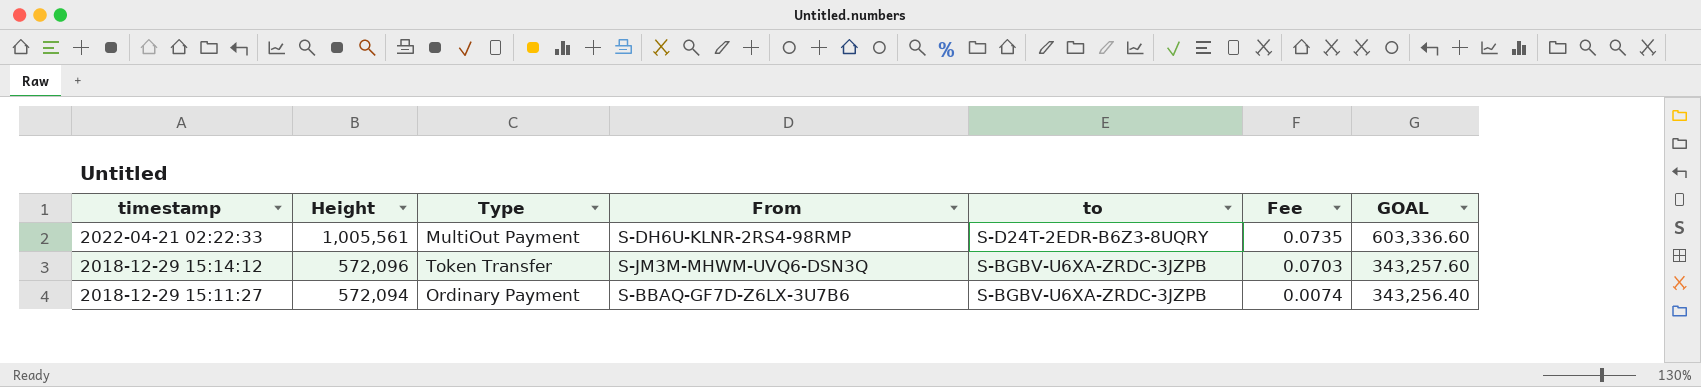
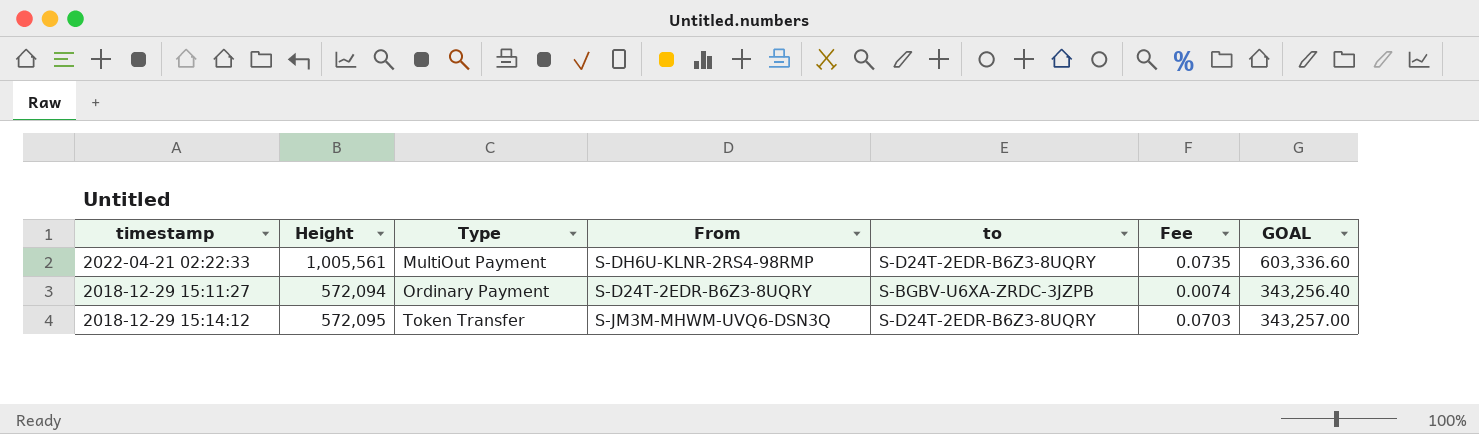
row order: timestamp descending -> Type ascending
2018-12-29 15:11:27 | From: S-BBAQ-GF7D-Z6LX-3U7B6 -> S-D24T-2EDR-B6Z3-8UQRY
2018-12-29 15:14:12 | Height: 572,096 -> 572,095
2018-12-29 15:14:12 | to: S-BGBV-U6XA-ZRDC-3JZPB -> S-D24T-2EDR-B6Z3-8UQRY
2018-12-29 15:14:12 | GOAL: 343,257.60 -> 343,257.00

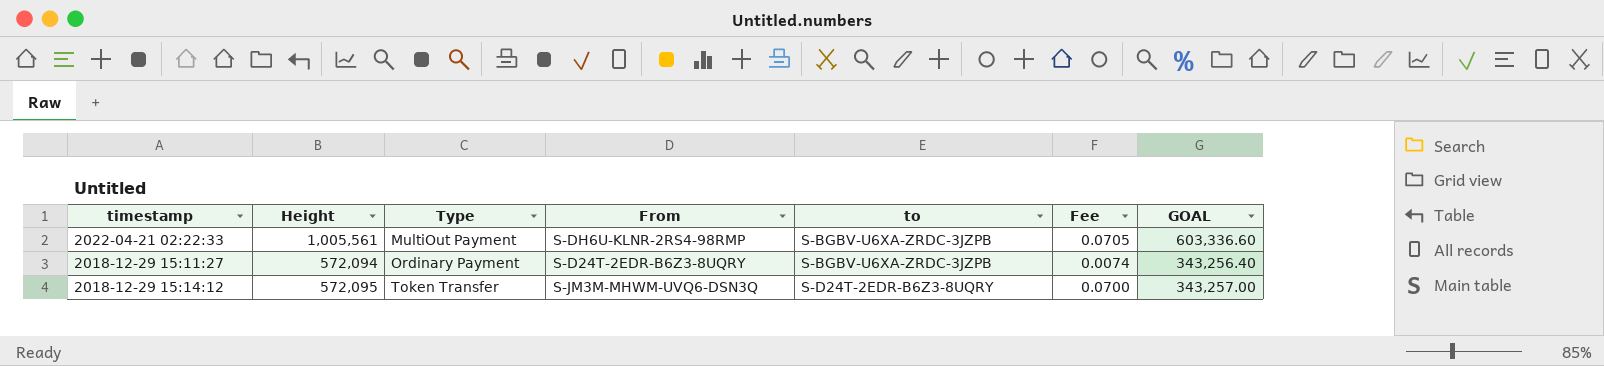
2022-04-21 02:22:33 | to: S-D24T-2EDR-B6Z3-8UQRY -> S-BGBV-U6XA-ZRDC-3JZPB
2022-04-21 02:22:33 | Fee: 0.0735 -> 0.0705
2018-12-29 15:14:12 | Fee: 0.0703 -> 0.0700

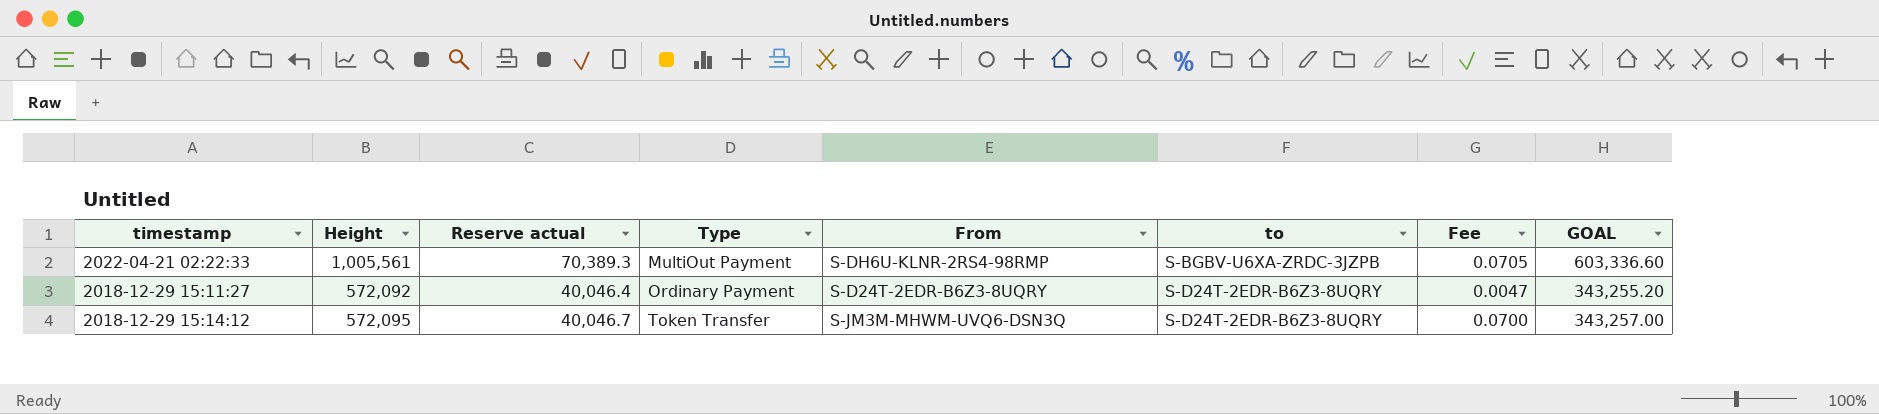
column Reserve actual | formula: none -> [Height] * 0.07
2018-12-29 15:11:27 | Height: 572,094 -> 572,092
2018-12-29 15:11:27 | to: S-BGBV-U6XA-ZRDC-3JZPB -> S-D24T-2EDR-B6Z3-8UQRY
2018-12-29 15:11:27 | Fee: 0.0074 -> 0.0047
2018-12-29 15:11:27 | GOAL: 343,256.40 -> 343,255.20

